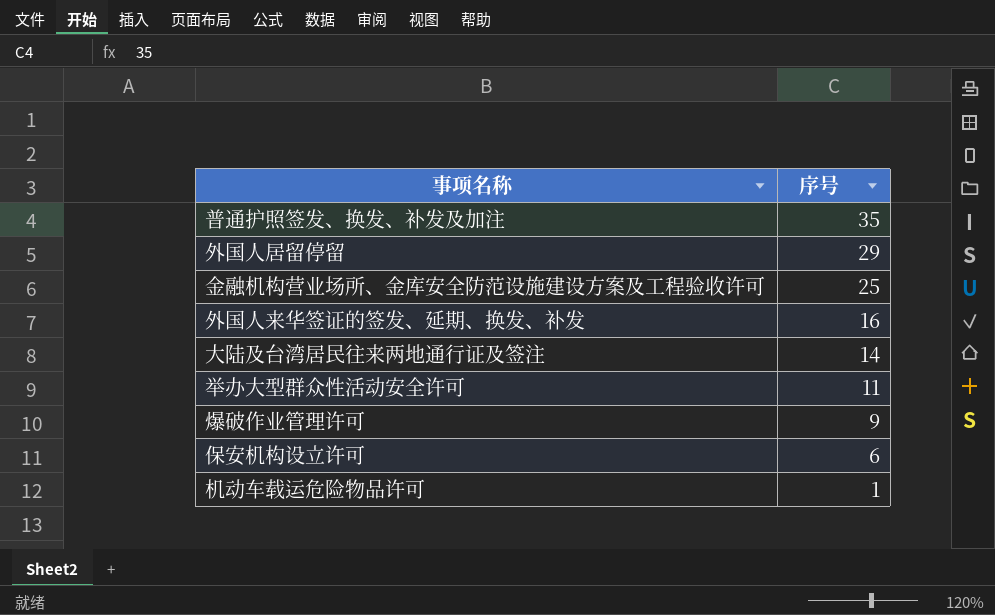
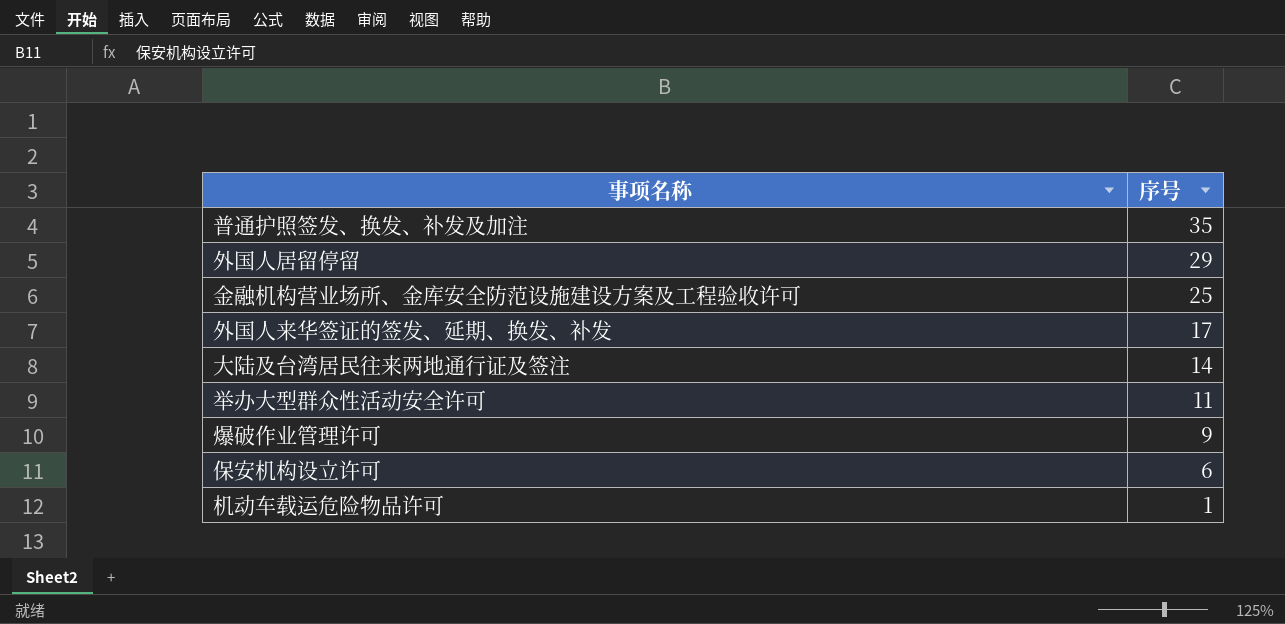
外国人来华签证的签发、延期、换发、补发 | 序号: 16 -> 17

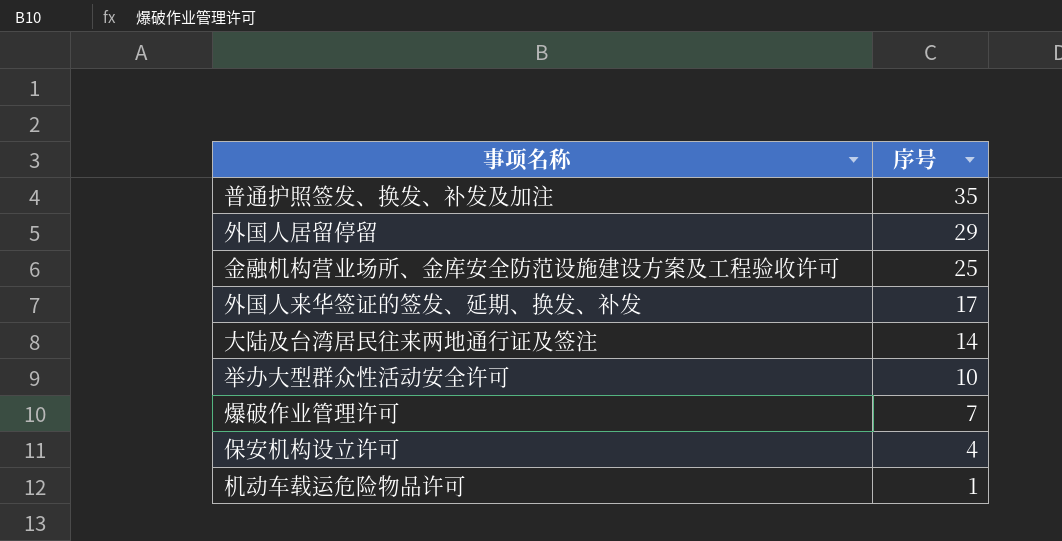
举办大型群众性活动安全许可 | 序号: 11 -> 10
爆破作业管理许可 | 序号: 9 -> 7
保安机构设立许可 | 序号: 6 -> 4

